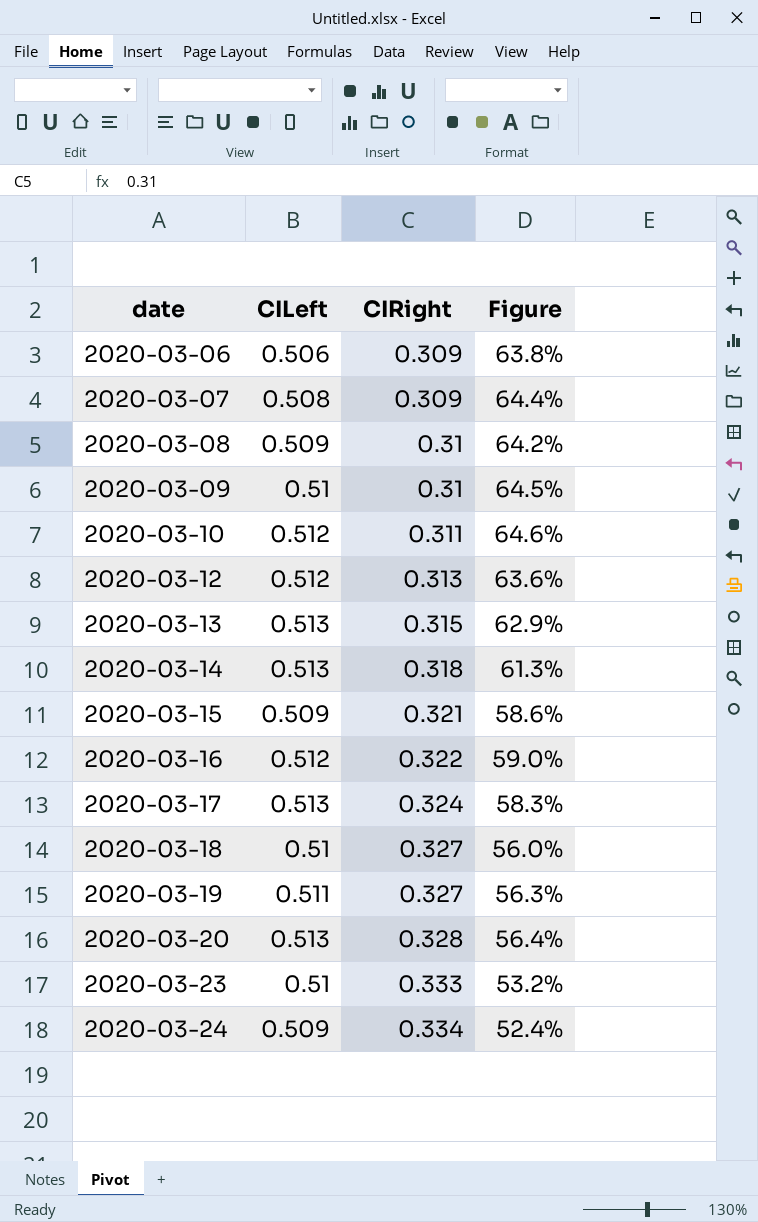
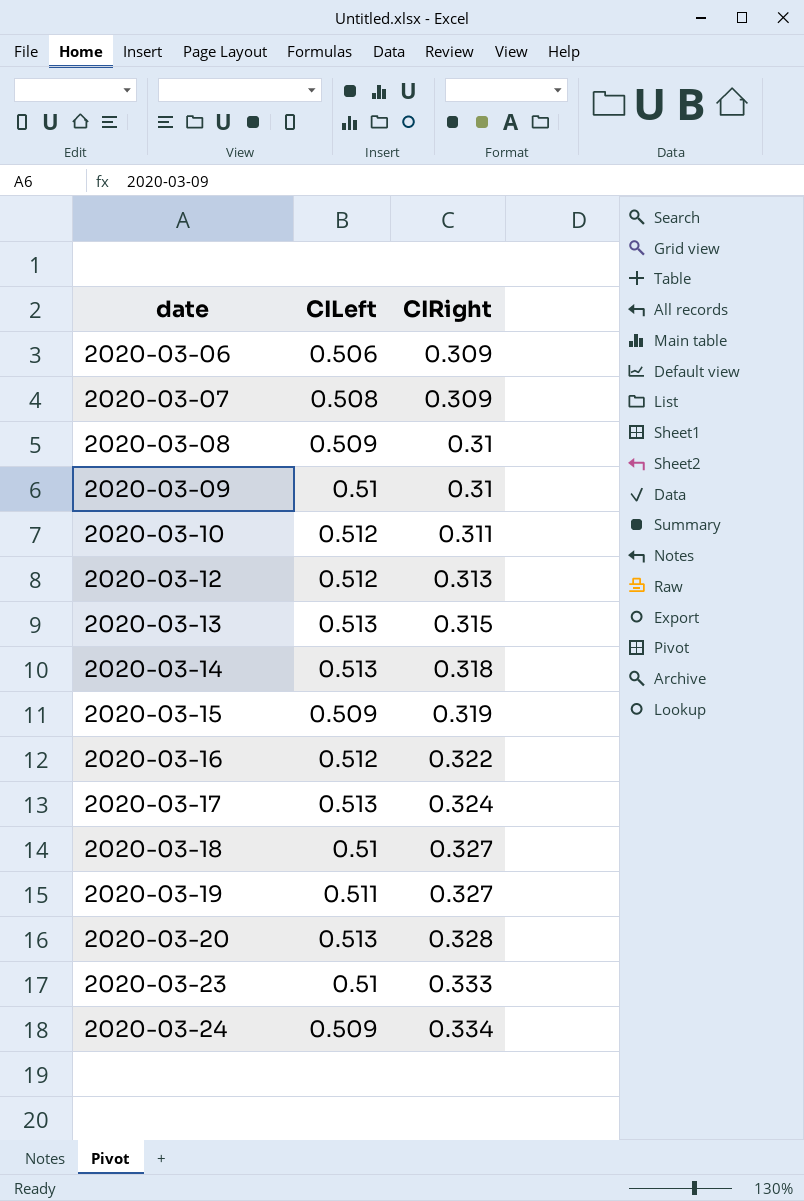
column Figure | formula: ([CILeft] - [CIRight]) / [CIRight] -> none
2020-03-15 | CIRight: 0.321 -> 0.319

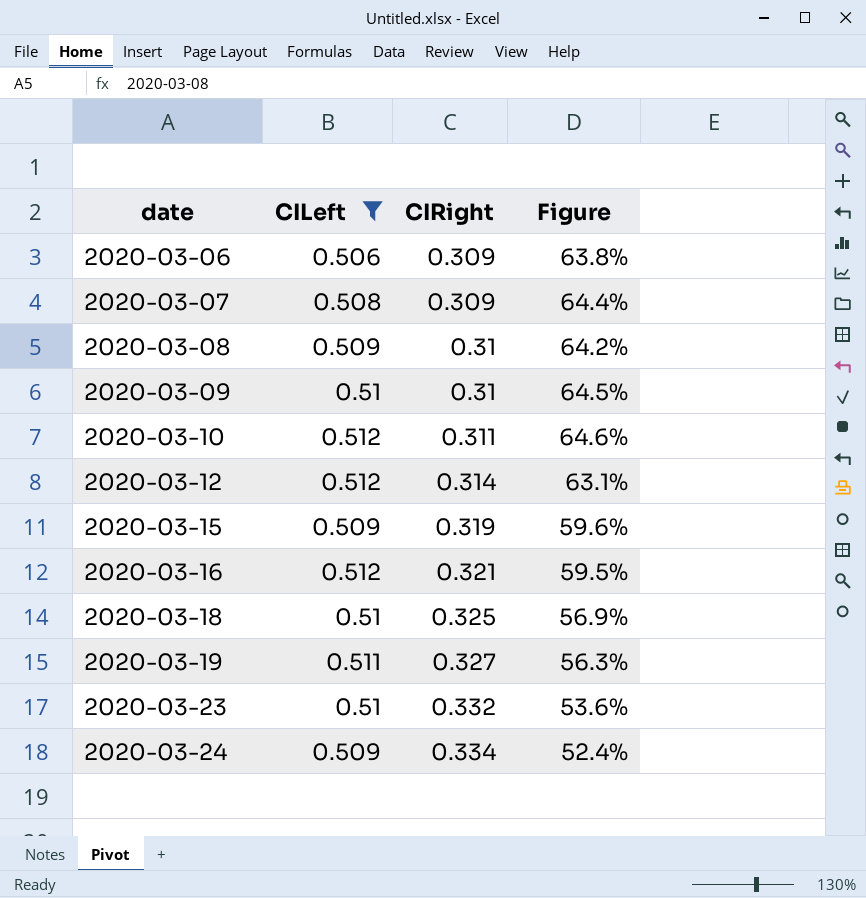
filter: none -> CILeft != 0.513
column Figure | formula: none -> ([CILeft] - [CIRight]) / [CIRight]
2020-03-12 | CIRight: 0.313 -> 0.314
2020-03-16 | CIRight: 0.322 -> 0.321
2020-03-18 | CIRight: 0.327 -> 0.325
2020-03-23 | CIRight: 0.333 -> 0.332

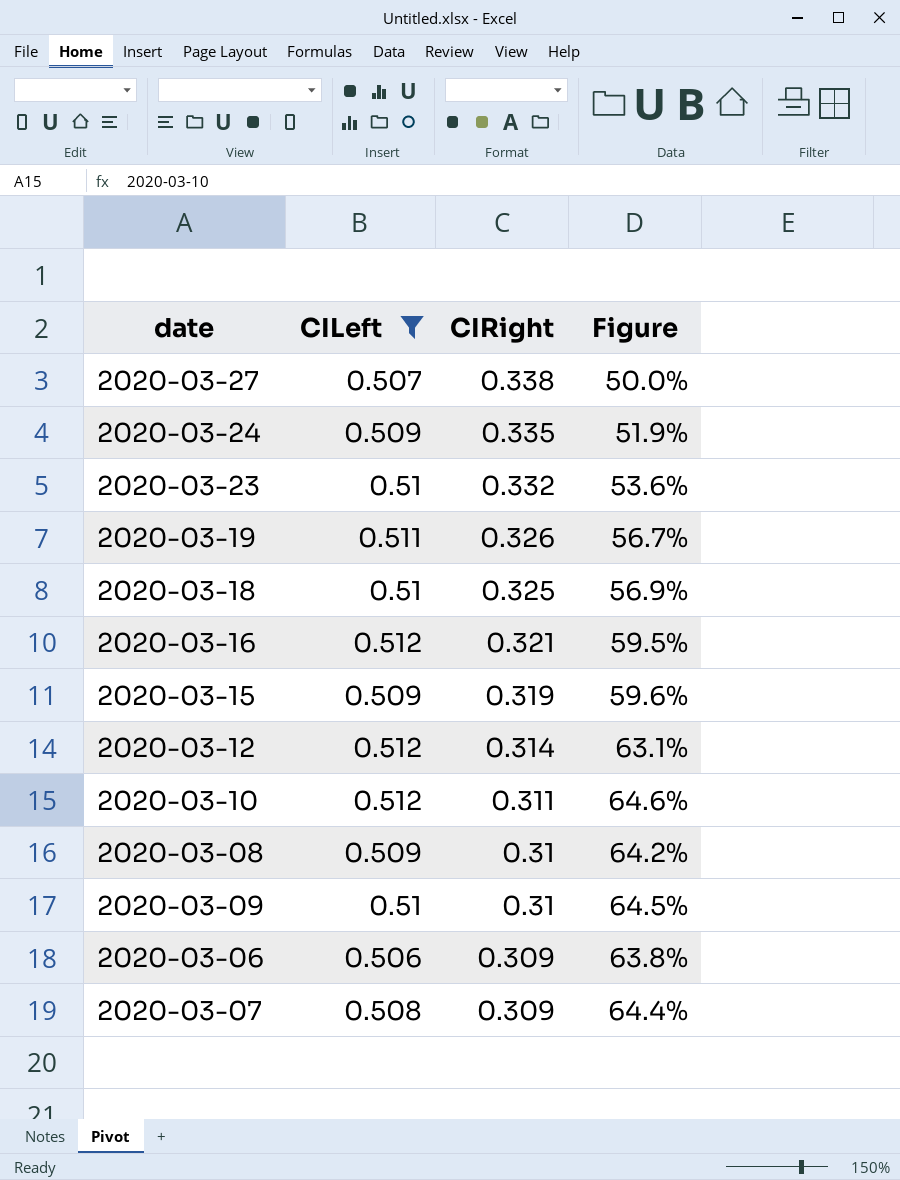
row order: date ascending -> CIRight descending
row 2020-03-27: none -> 0.507 | 0.338 | 50.0%
2020-03-24 | CIRight: 0.334 -> 0.335
2020-03-24 | Figure: 52.4% -> 51.9%
2020-03-19 | CIRight: 0.327 -> 0.326
2020-03-19 | Figure: 56.3% -> 56.7%

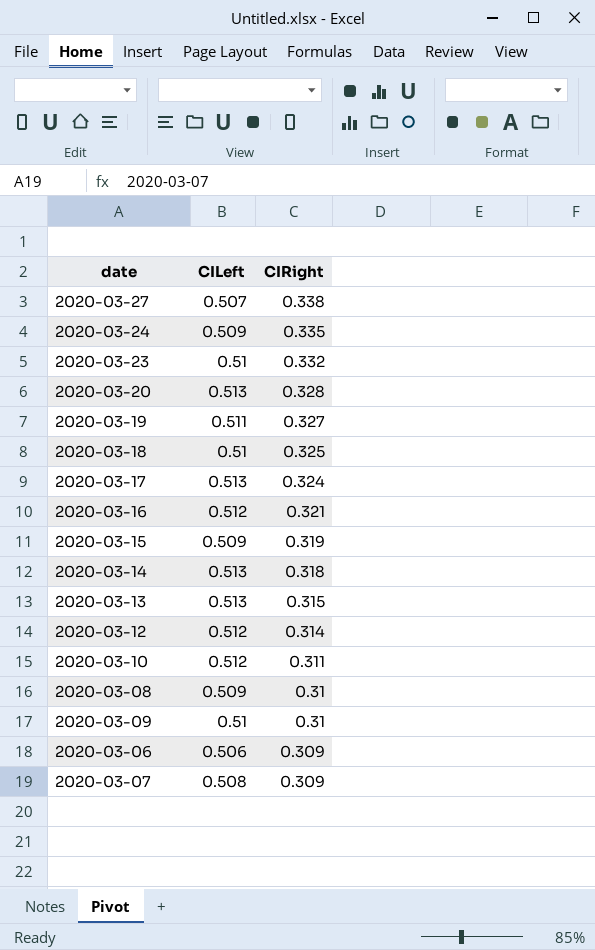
filter: CILeft != 0.513 -> none
column Figure | formula: ([CILeft] - [CIRight]) / [CIRight] -> none
2020-03-19 | CIRight: 0.326 -> 0.327

